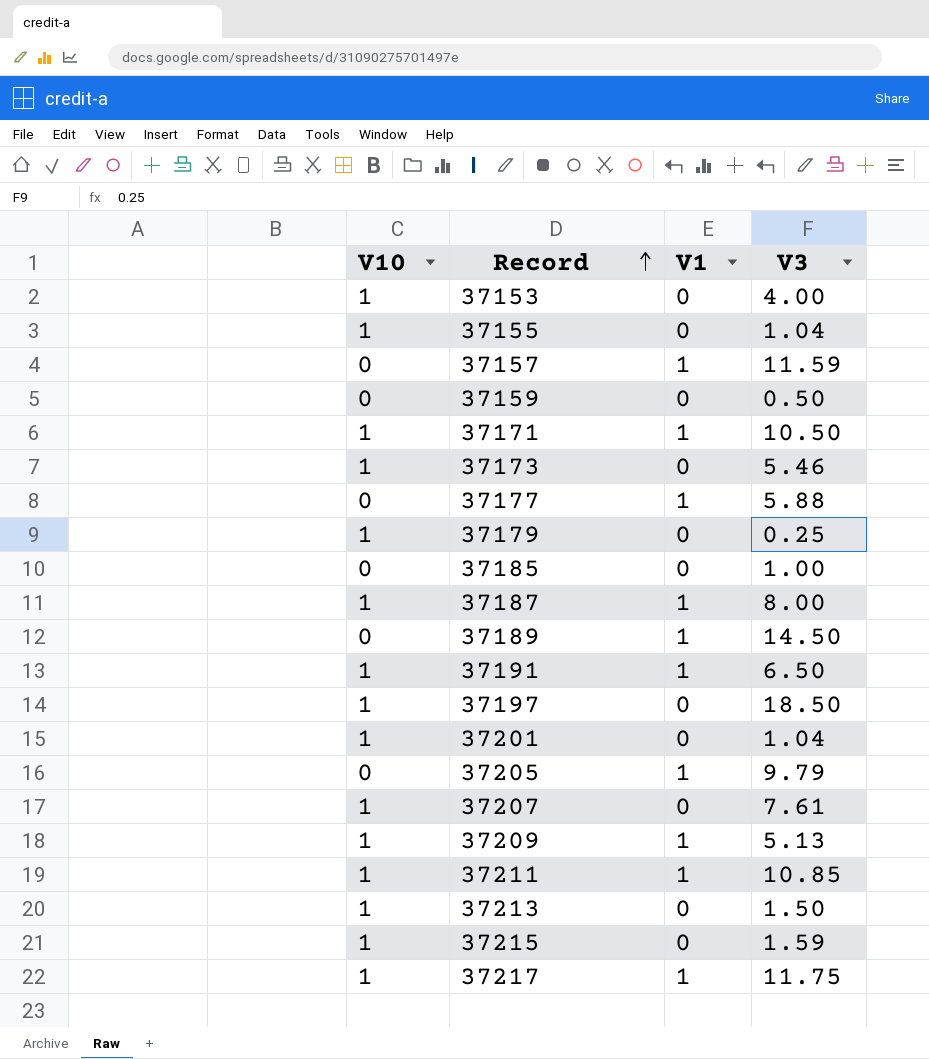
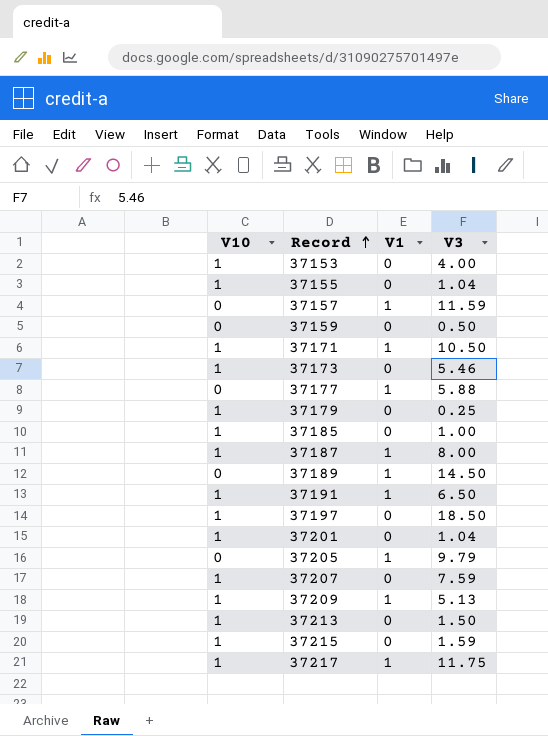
row 37211: 1 | 1 | 10.85 -> none
37185 | V10: 0 -> 1
37207 | V3: 7.61 -> 7.59

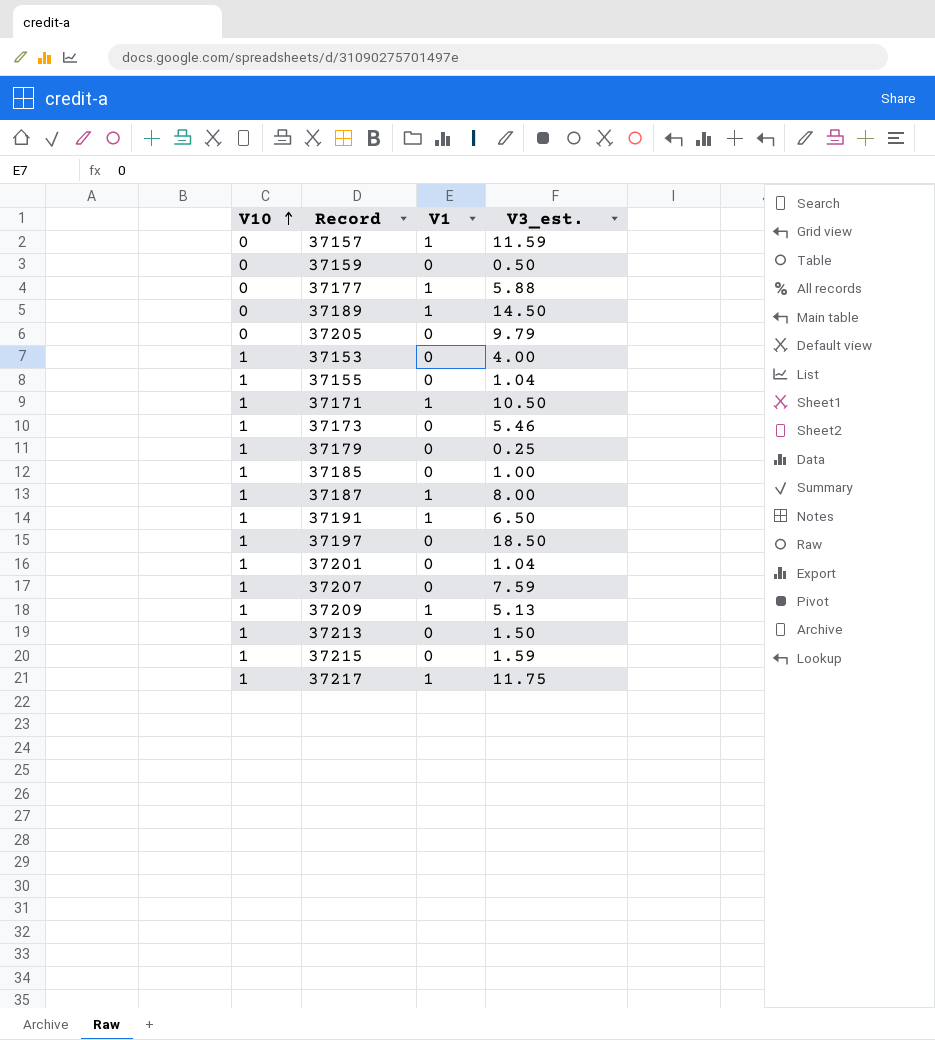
row order: Record ascending -> V10 ascending
column name: V3 -> V3_est.
37205 | V1: 1 -> 0

